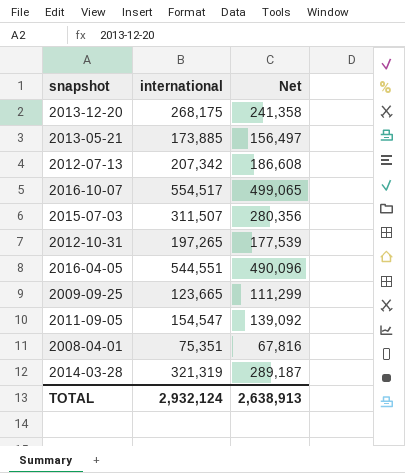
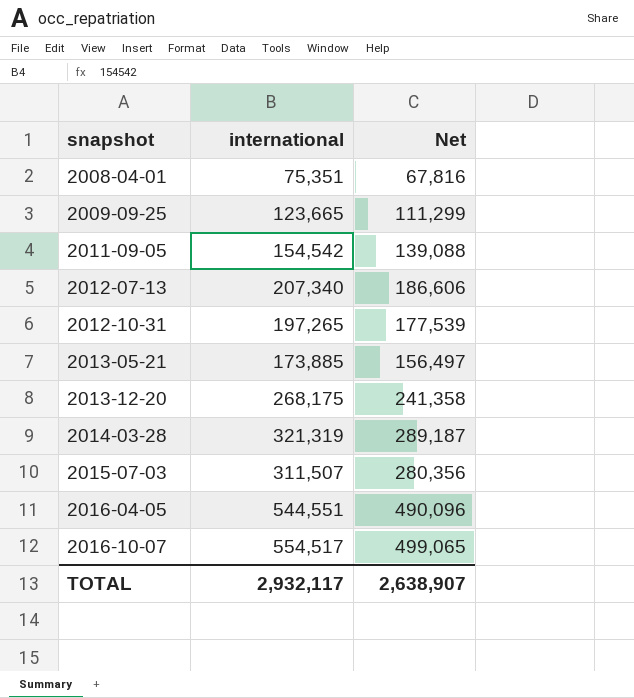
row order: none -> snapshot ascending
2011-09-05 | international: 154,547 -> 154,542
2011-09-05 | Net: 139,092 -> 139,088
2012-07-13 | international: 207,342 -> 207,340
2012-07-13 | Net: 186,608 -> 186,606
TOTAL | international: 2,932,124 -> 2,932,117
TOTAL | Net: 2,638,913 -> 2,638,907

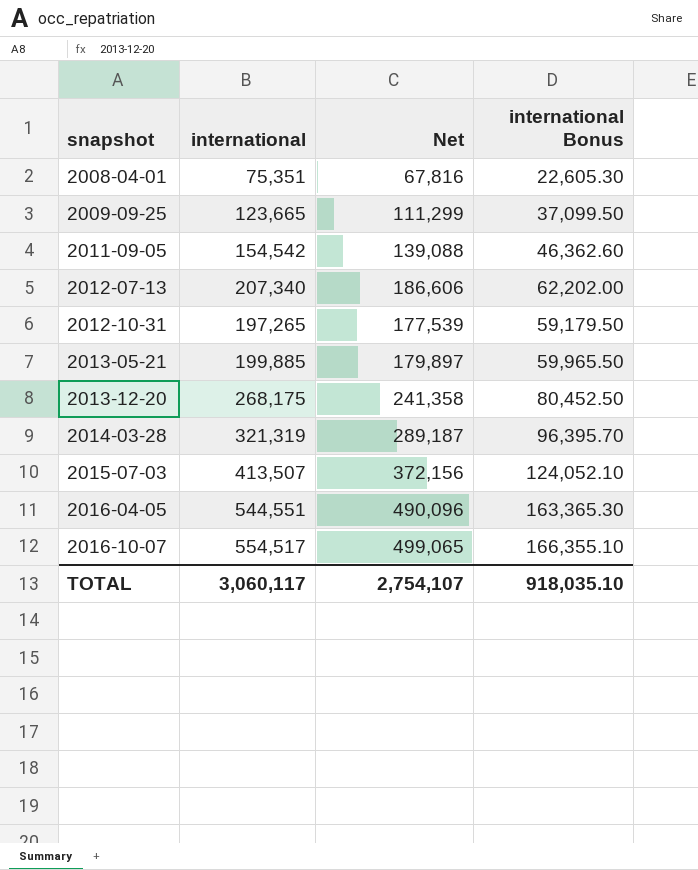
column international Bonus | formula: none -> [international] * 0.3
2013-05-21 | international: 173,885 -> 199,885
2013-05-21 | Net: 156,497 -> 179,897
2015-07-03 | international: 311,507 -> 413,507
2015-07-03 | Net: 280,356 -> 372,156
TOTAL | international: 2,932,117 -> 3,060,117
TOTAL | Net: 2,638,907 -> 2,754,107

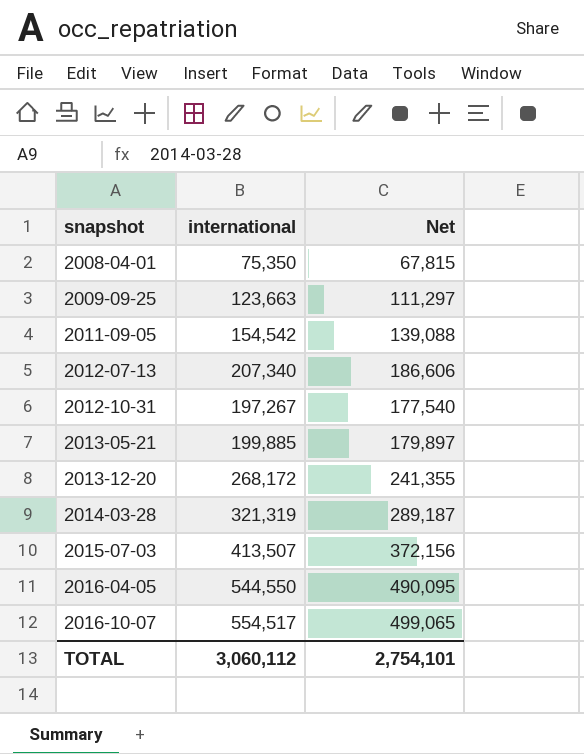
column international Bonus | formula: [international] * 0.3 -> none
2008-04-01 | international: 75,351 -> 75,350
2008-04-01 | Net: 67,816 -> 67,815
2009-09-25 | international: 123,665 -> 123,663
2009-09-25 | Net: 111,299 -> 111,297
2012-10-31 | international: 197,265 -> 197,267
2012-10-31 | Net: 177,539 -> 177,540
2013-12-20 | international: 268,175 -> 268,172
2013-12-20 | Net: 241,358 -> 241,355
2016-04-05 | international: 544,551 -> 544,550
2016-04-05 | Net: 490,096 -> 490,095
TOTAL | international: 3,060,117 -> 3,060,112
TOTAL | Net: 2,754,107 -> 2,754,101

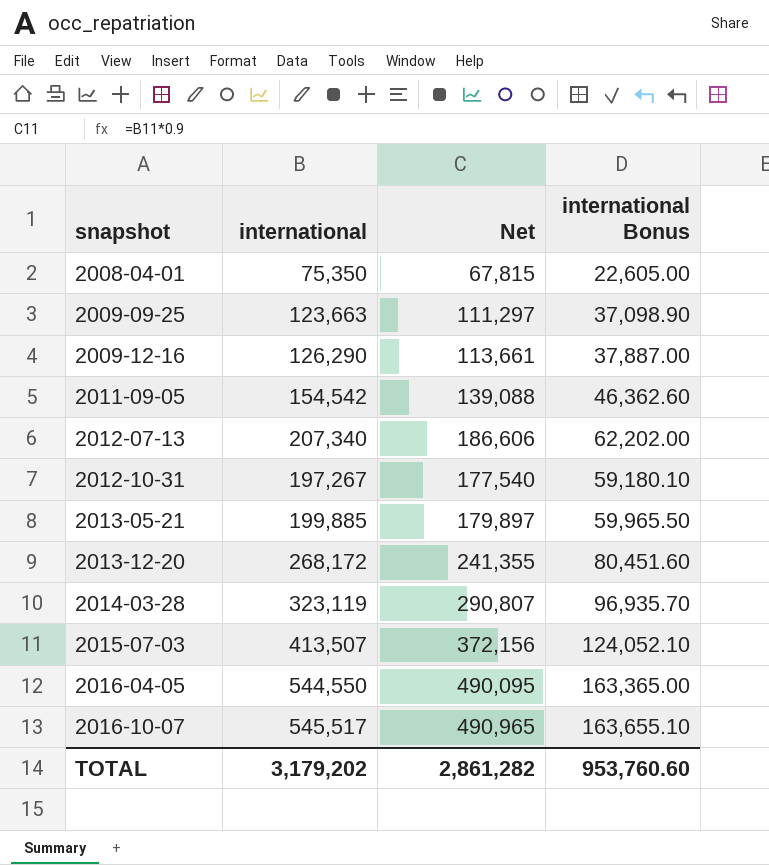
column international Bonus | formula: none -> [international] * 0.3
row 2009-12-16: none -> 126,290 | 113,661 | 37,887.00
2014-03-28 | international: 321,319 -> 323,119
2014-03-28 | Net: 289,187 -> 290,807
2016-10-07 | international: 554,517 -> 545,517
2016-10-07 | Net: 499,065 -> 490,965
TOTAL | international: 3,060,112 -> 3,179,202
TOTAL | Net: 2,754,101 -> 2,861,282

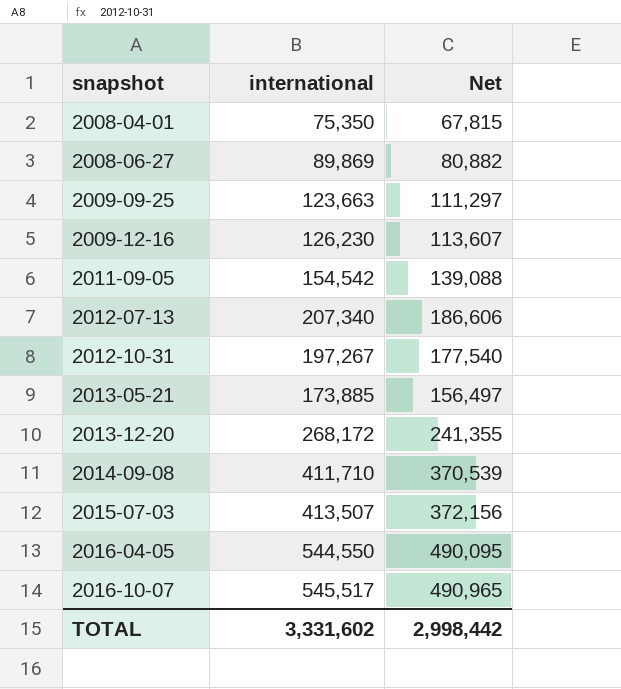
column international Bonus | formula: [international] * 0.3 -> none
row 2014-03-28: 323,119 | 290,807 | 96,935.70 -> none
row 2008-06-27: none -> 89,869 | 80,882
2009-12-16 | international: 126,290 -> 126,230
2009-12-16 | Net: 113,661 -> 113,607
2013-05-21 | international: 199,885 -> 173,885
2013-05-21 | Net: 179,897 -> 156,497
row 2014-09-08: none -> 411,710 | 370,539
TOTAL | international: 3,179,202 -> 3,331,602
TOTAL | Net: 2,861,282 -> 2,998,442

